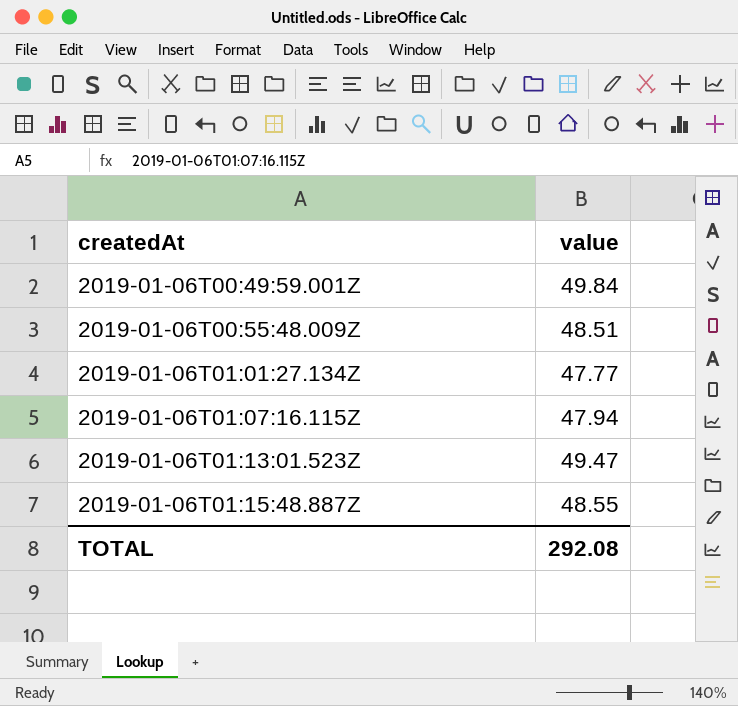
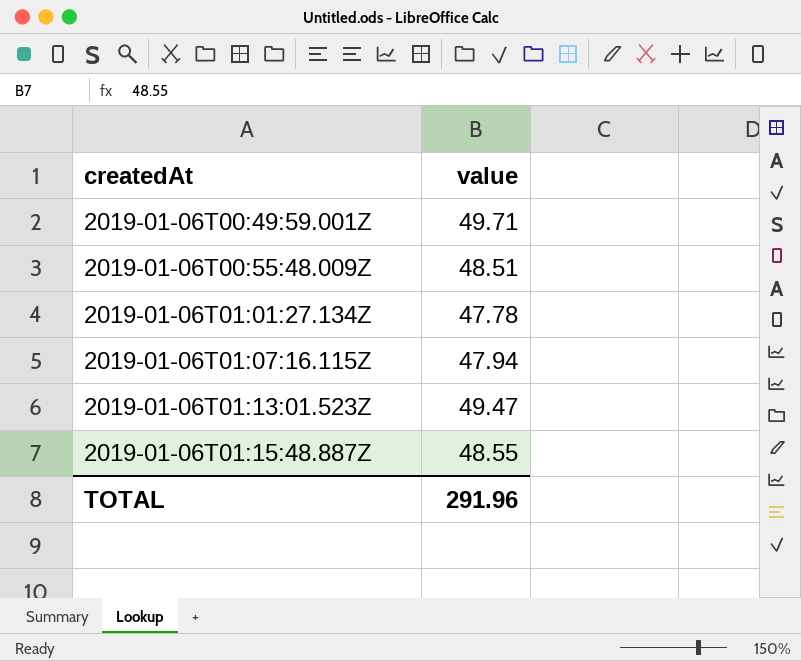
2019-01-06T00:49:59.001Z | value: 49.84 -> 49.71
2019-01-06T01:01:27.134Z | value: 47.77 -> 47.78
TOTAL | value: 292.08 -> 291.96

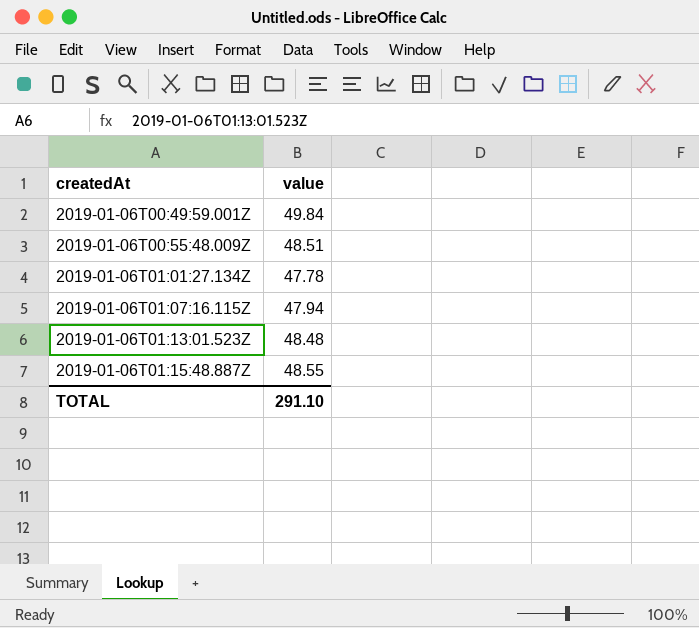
2019-01-06T00:49:59.001Z | value: 49.71 -> 49.84
2019-01-06T01:13:01.523Z | value: 49.47 -> 48.48
TOTAL | value: 291.96 -> 291.10

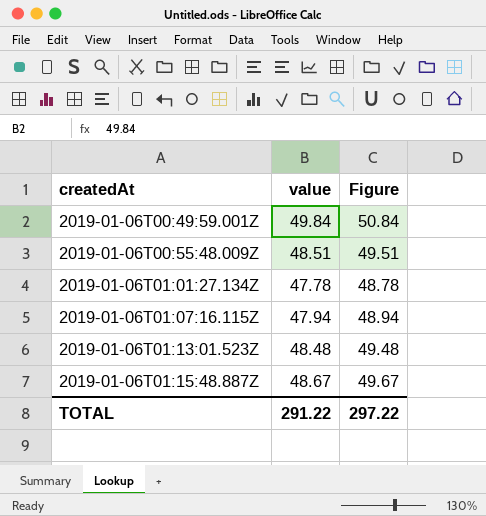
column Figure | formula: none -> [value] + 1
2019-01-06T01:15:48.887Z | value: 48.55 -> 48.67
TOTAL | value: 291.10 -> 291.22

